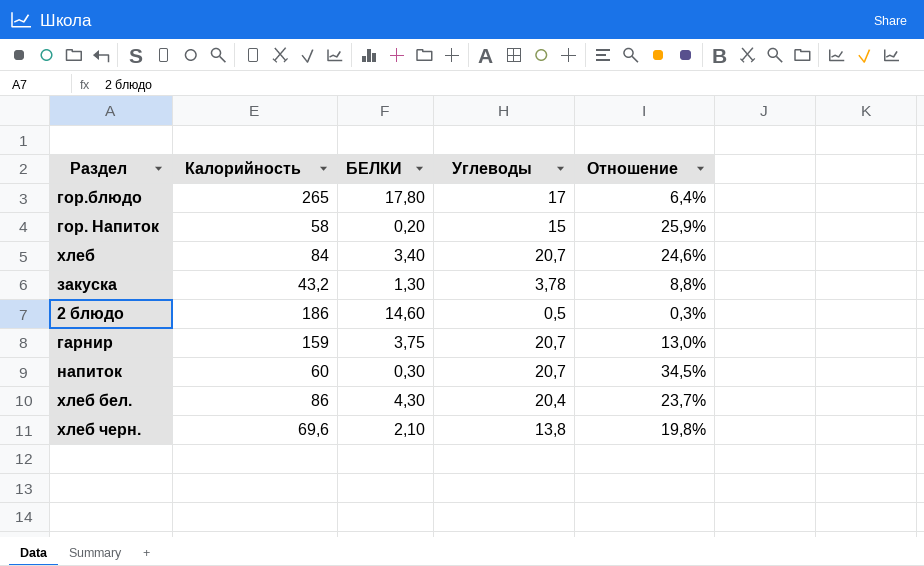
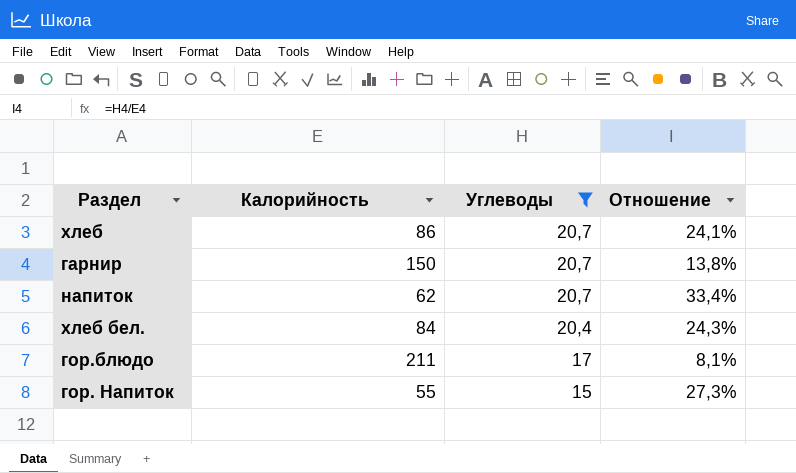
filter: none -> Углеводы >= 15
row order: none -> Углеводы descending
column БЕЛКИ | position: 3 -> none
хлеб | Калорийность: 84 -> 86
хлеб | Отношение: 24,6% -> 24,1%
гарнир | Калорийность: 159 -> 150
гарнир | Отношение: 13,0% -> 13,8%
напиток | Калорийность: 60 -> 62
напиток | Отношение: 34,5% -> 33,4%
хлеб бел. | Калорийность: 86 -> 84
хлеб бел. | Отношение: 23,7% -> 24,3%
гор.блюдо | Калорийность: 265 -> 211
гор.блюдо | Отношение: 6,4% -> 8,1%
гор. Напиток | Калорийность: 58 -> 55
гор. Напиток | Отношение: 25,9% -> 27,3%

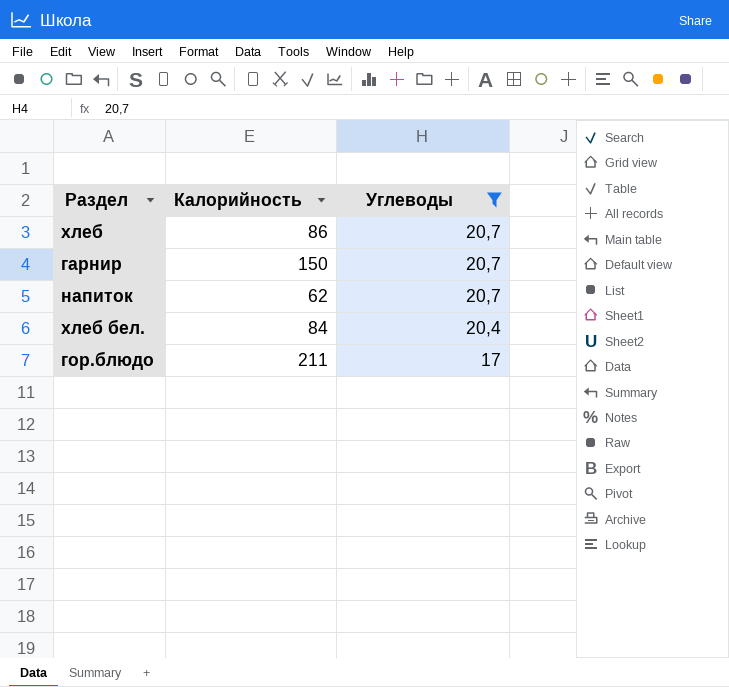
column Отношение | formula: [Углеводы] / [Калорийность] -> none
row гор. Напиток: 55 | 15 | 27,3% -> none

